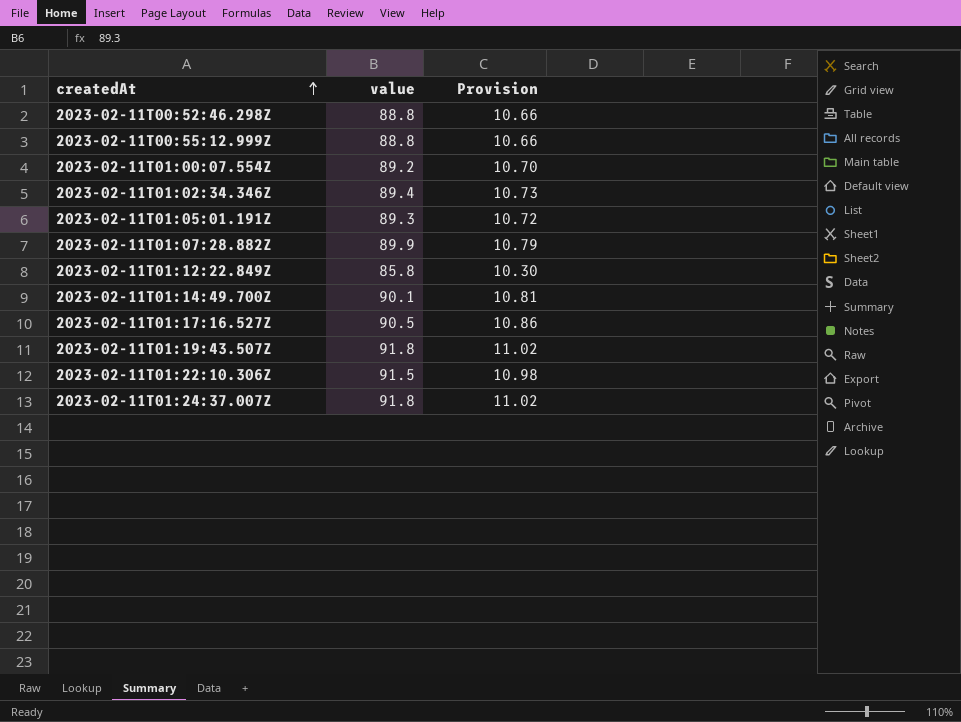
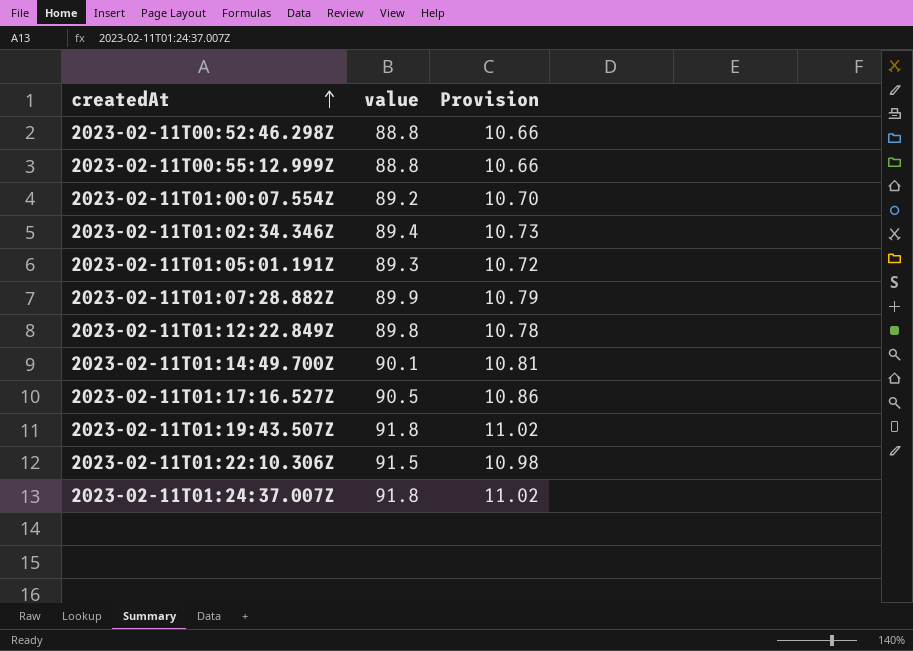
2023-02-11T01:12:22.849Z | value: 85.8 -> 89.8
2023-02-11T01:12:22.849Z | Provision: 10.30 -> 10.78

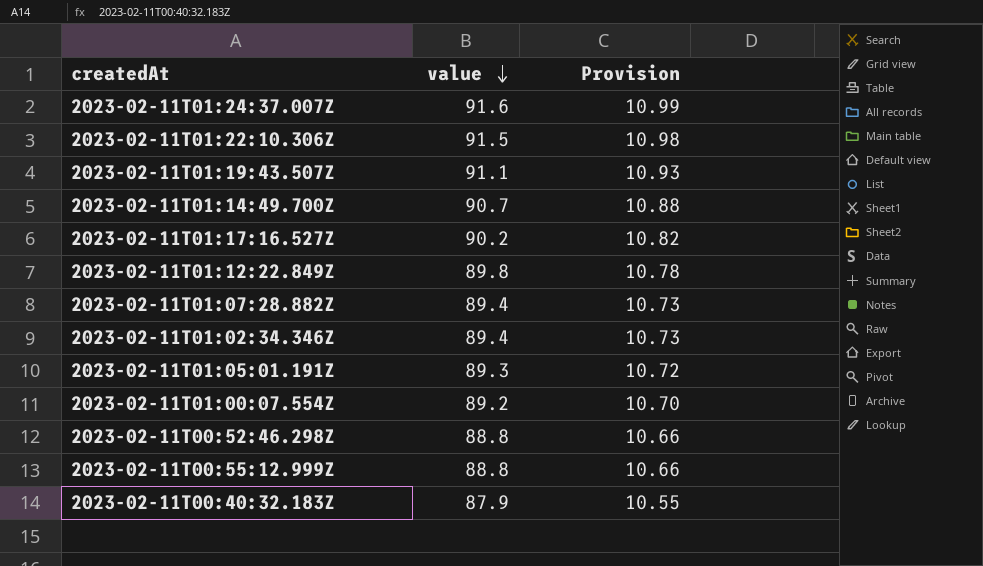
row order: createdAt ascending -> value descending
2023-02-11T01:24:37.007Z | value: 91.8 -> 91.6
2023-02-11T01:24:37.007Z | Provision: 11.02 -> 10.99
2023-02-11T01:19:43.507Z | value: 91.8 -> 91.1
2023-02-11T01:19:43.507Z | Provision: 11.02 -> 10.93
2023-02-11T01:14:49.700Z | value: 90.1 -> 90.7
2023-02-11T01:14:49.700Z | Provision: 10.81 -> 10.88
2023-02-11T01:17:16.527Z | value: 90.5 -> 90.2
2023-02-11T01:17:16.527Z | Provision: 10.86 -> 10.82
2023-02-11T01:07:28.882Z | value: 89.9 -> 89.4
2023-02-11T01:07:28.882Z | Provision: 10.79 -> 10.73
row 2023-02-11T00:40:32.183Z: none -> 87.9 | 10.55

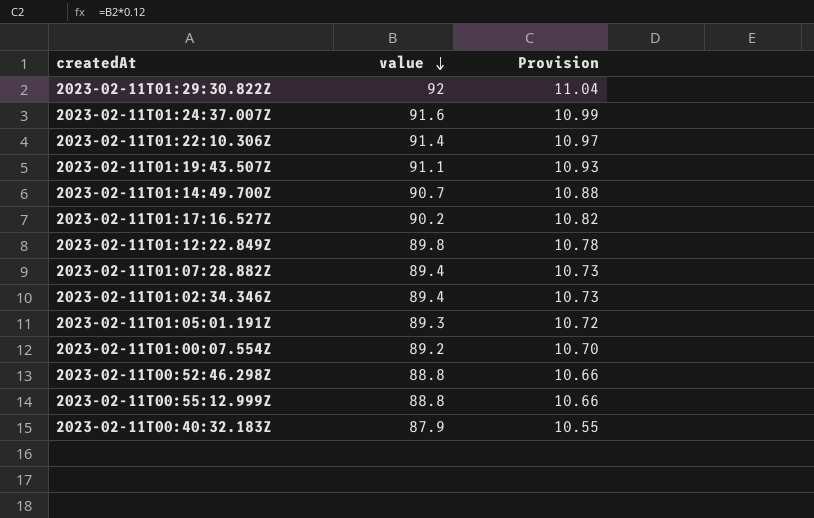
row 2023-02-11T01:29:30.822Z: none -> 92 | 11.04
2023-02-11T01:22:10.306Z | value: 91.5 -> 91.4
2023-02-11T01:22:10.306Z | Provision: 10.98 -> 10.97

